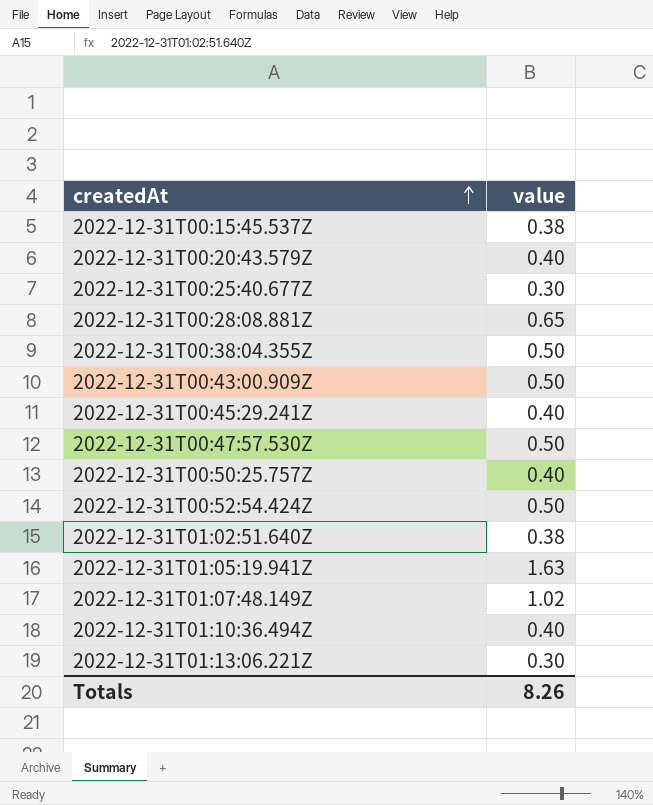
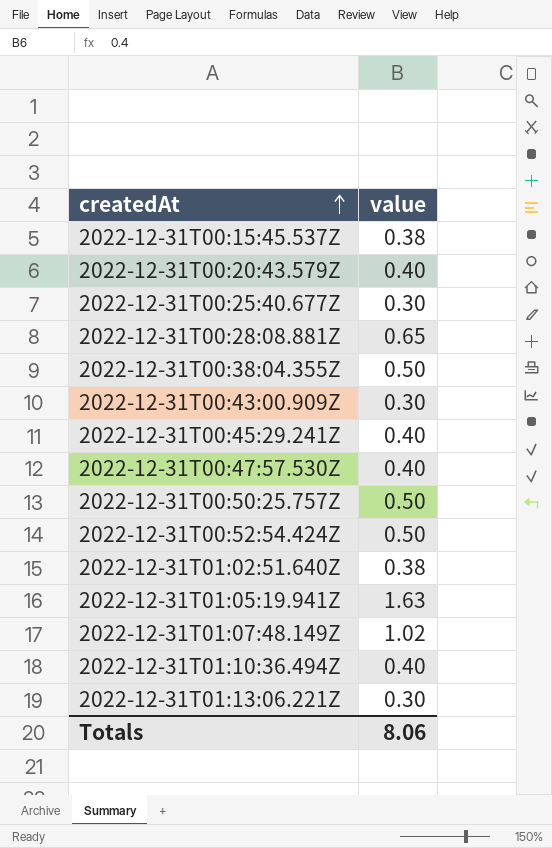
2022-12-31T00:43:00.909Z | value: 0.50 -> 0.30
2022-12-31T00:47:57.530Z | value: 0.50 -> 0.40
2022-12-31T00:50:25.757Z | value: 0.40 -> 0.50
Totals | value: 8.26 -> 8.06

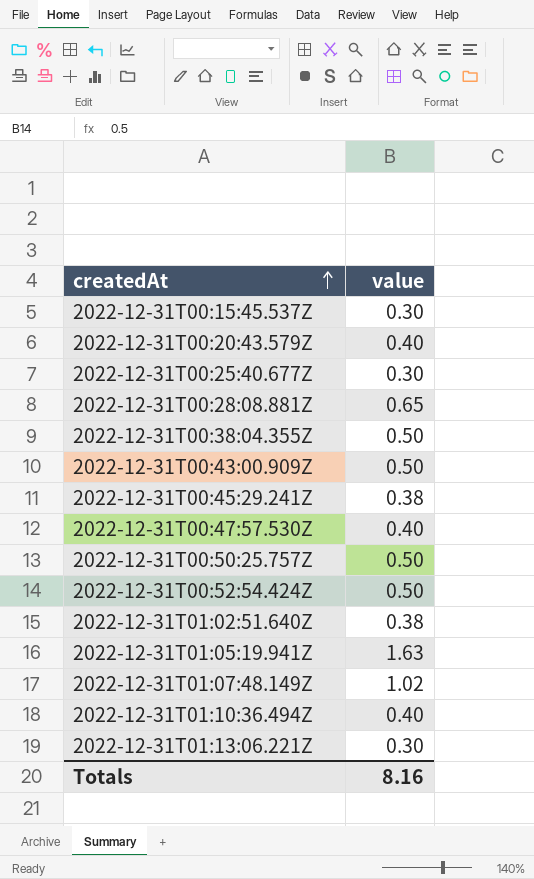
2022-12-31T00:15:45.537Z | value: 0.38 -> 0.30
2022-12-31T00:43:00.909Z | value: 0.30 -> 0.50
2022-12-31T00:45:29.241Z | value: 0.40 -> 0.38
Totals | value: 8.06 -> 8.16

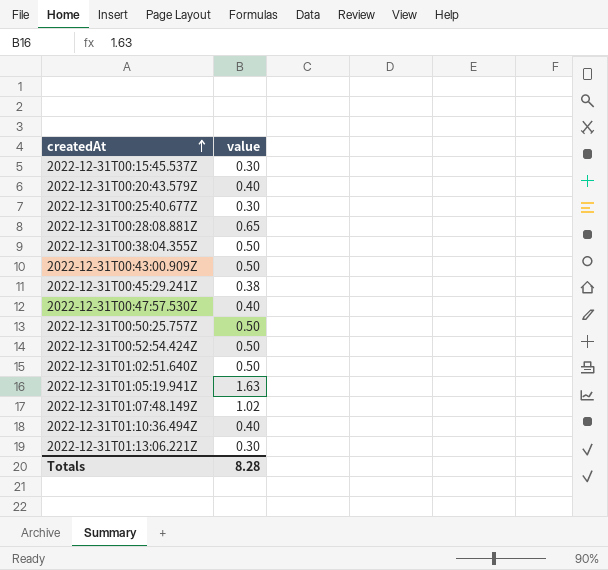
2022-12-31T01:02:51.640Z | value: 0.38 -> 0.50
Totals | value: 8.16 -> 8.28

